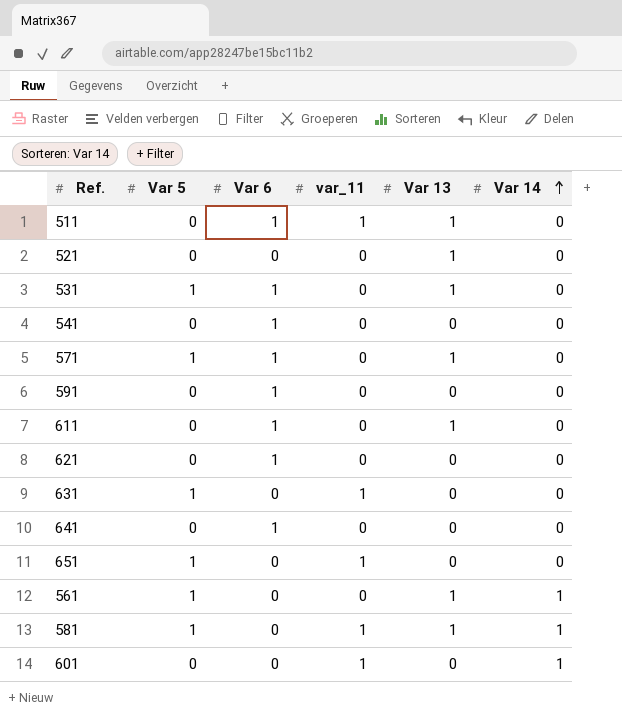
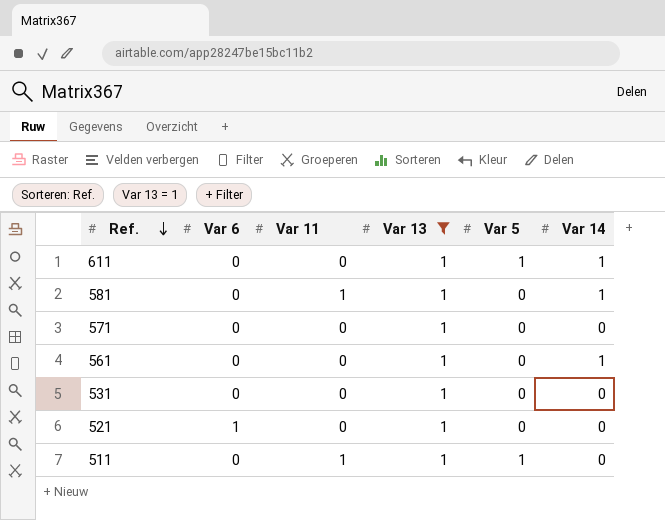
filter: none -> Var 13 = 1
row order: Var 14 ascending -> Ref. descending
column name: var_11 -> Var 11
column Var 5 | position: 2 -> 5
611 | Var 6: 1 -> 0
611 | Var 5: 0 -> 1
611 | Var 14: 0 -> 1
581 | Var 5: 1 -> 0
571 | Var 6: 1 -> 0
571 | Var 5: 1 -> 0
561 | Var 5: 1 -> 0
531 | Var 6: 1 -> 0
531 | Var 5: 1 -> 0
521 | Var 6: 0 -> 1
511 | Var 6: 1 -> 0
511 | Var 5: 0 -> 1

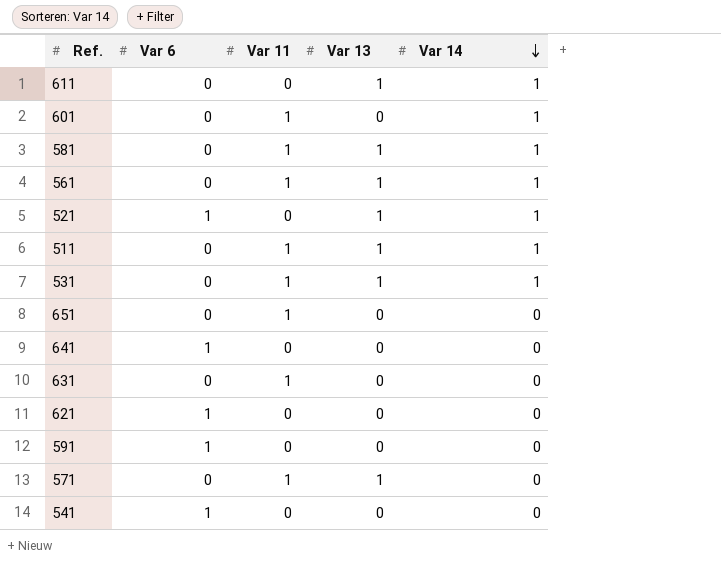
filter: Var 13 = 1 -> none
row order: Ref. descending -> Var 14 descending
column Var 5 | position: 5 -> none
561 | Var 11: 0 -> 1
521 | Var 14: 0 -> 1
511 | Var 14: 0 -> 1
531 | Var 11: 0 -> 1
531 | Var 14: 0 -> 1
571 | Var 11: 0 -> 1

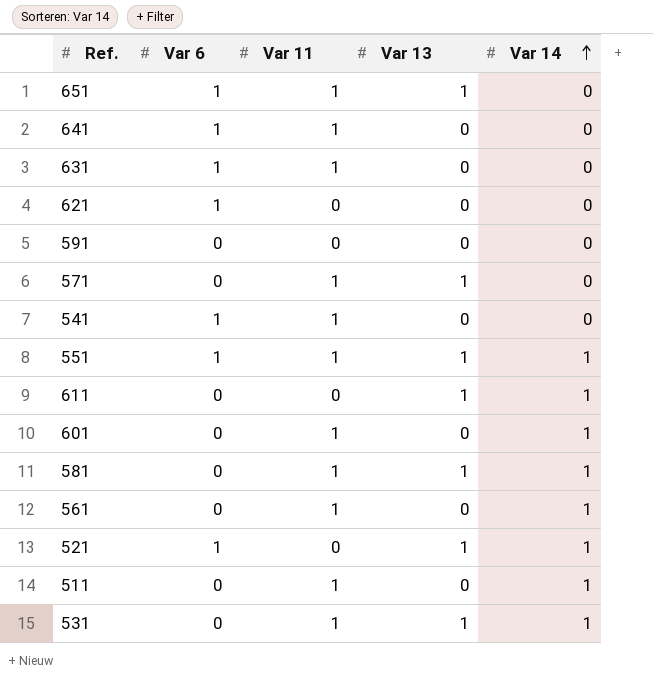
row order: Var 14 descending -> Var 14 ascending
651 | Var 6: 0 -> 1
651 | Var 13: 0 -> 1
641 | Var 11: 0 -> 1
631 | Var 6: 0 -> 1
591 | Var 6: 1 -> 0
541 | Var 11: 0 -> 1
row 551: none -> 1 | 1 | 1 | 1
561 | Var 13: 1 -> 0
511 | Var 13: 1 -> 0

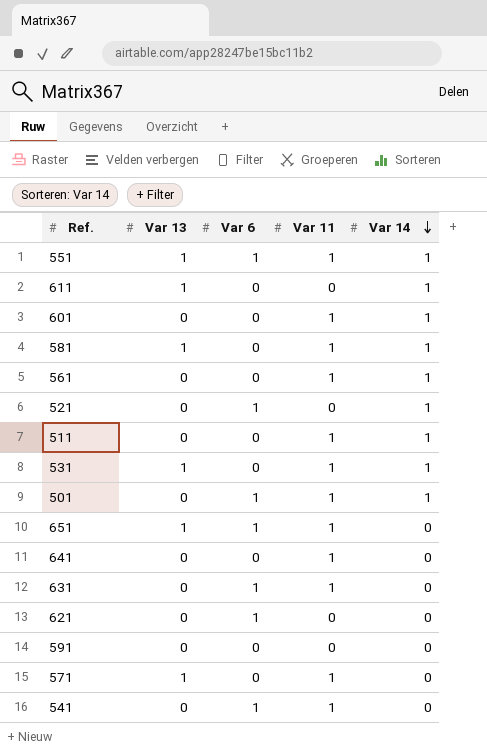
row order: Var 14 ascending -> Var 14 descending
column Var 13 | position: 4 -> 2
521 | Var 13: 1 -> 0
row 501: none -> 0 | 1 | 1 | 1
641 | Var 6: 1 -> 0

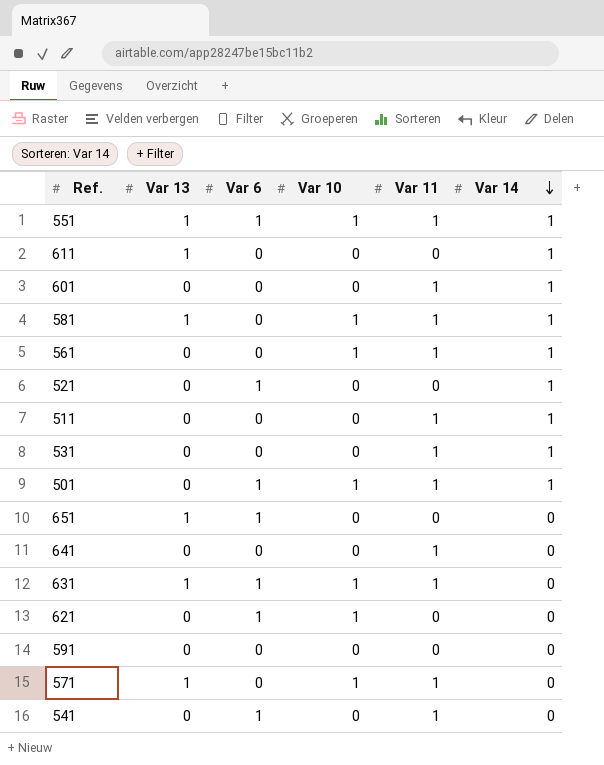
column Var 10 | position: none -> 4
531 | Var 13: 1 -> 0
651 | Var 11: 1 -> 0
631 | Var 13: 0 -> 1

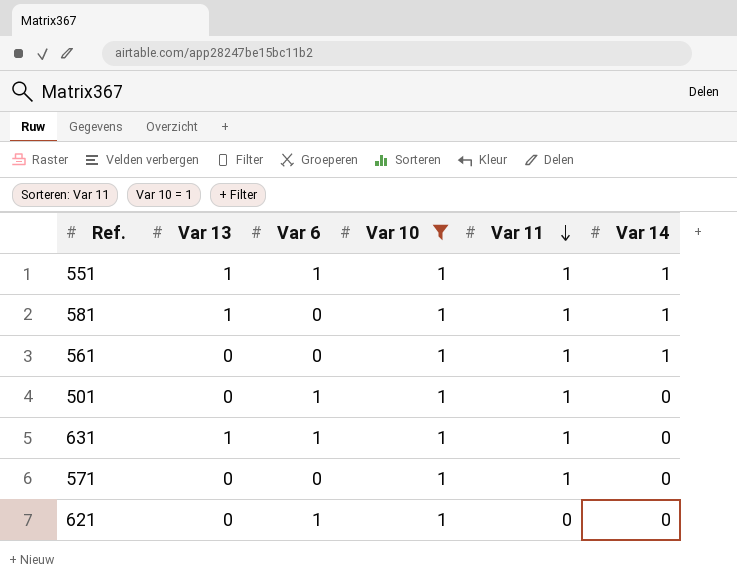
filter: none -> Var 10 = 1
row order: Var 14 descending -> Var 11 descending
501 | Var 14: 1 -> 0
571 | Var 13: 1 -> 0

